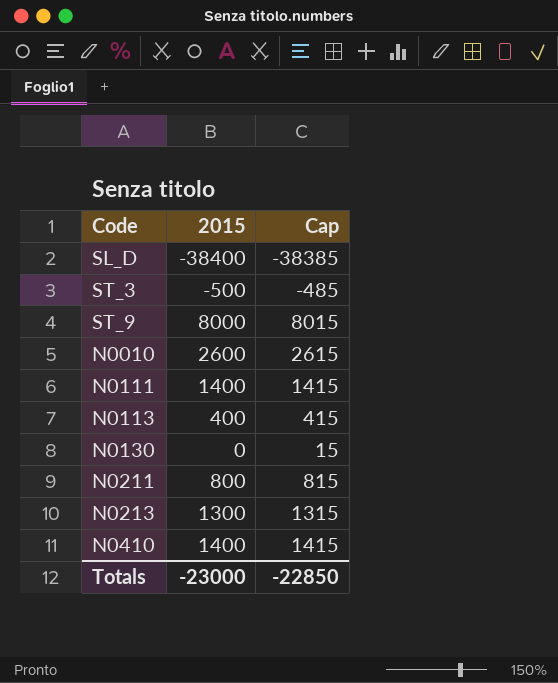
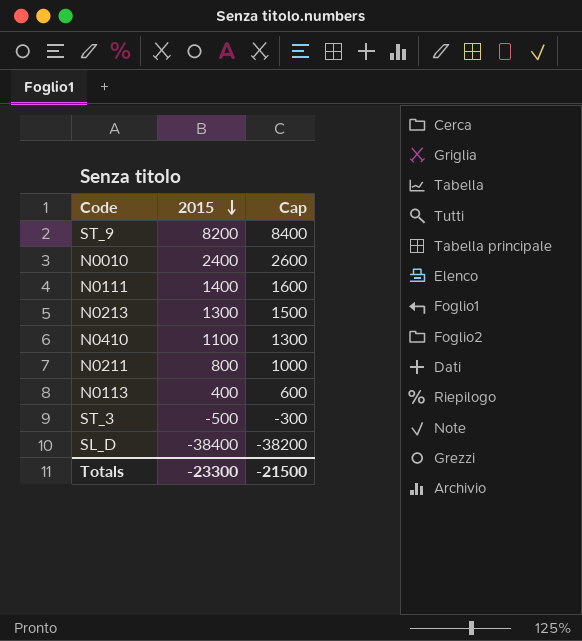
row order: none -> 2015 descending
column Cap | formula: [2015] + 15 -> [2015] + 200
row N0130: 0 | 15 -> none
ST_9 | 2015: 8000 -> 8200
N0010 | 2015: 2600 -> 2400
N0410 | 2015: 1400 -> 1100
Totals | 2015: -23000 -> -23300
Totals | Cap: -22850 -> -21500

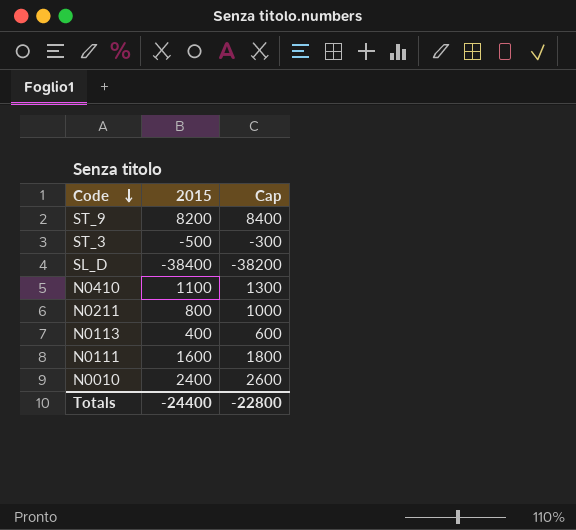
row order: 2015 descending -> Code descending
row N0213: 1300 | 1500 -> none
N0111 | 2015: 1400 -> 1600
N0111 | Cap: 1600 -> 1800
Totals | 2015: -23300 -> -24400
Totals | Cap: -21500 -> -22800

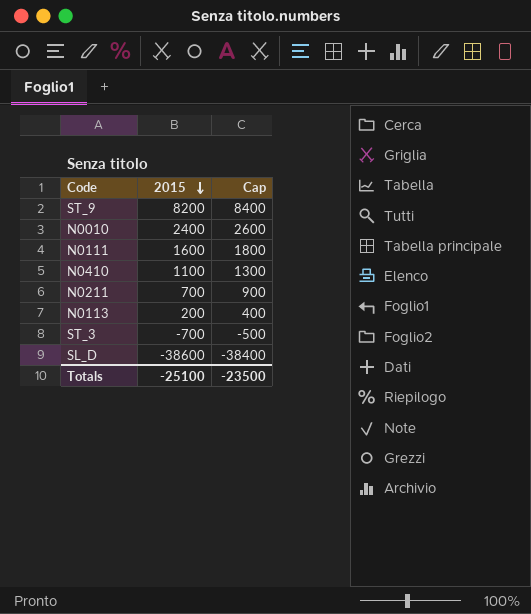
row order: Code descending -> 2015 descending
N0211 | 2015: 800 -> 700
N0211 | Cap: 1000 -> 900
N0113 | 2015: 400 -> 200
N0113 | Cap: 600 -> 400
ST_3 | 2015: -500 -> -700
ST_3 | Cap: -300 -> -500
SL_D | 2015: -38400 -> -38600
SL_D | Cap: -38200 -> -38400
Totals | 2015: -24400 -> -25100
Totals | Cap: -22800 -> -23500

